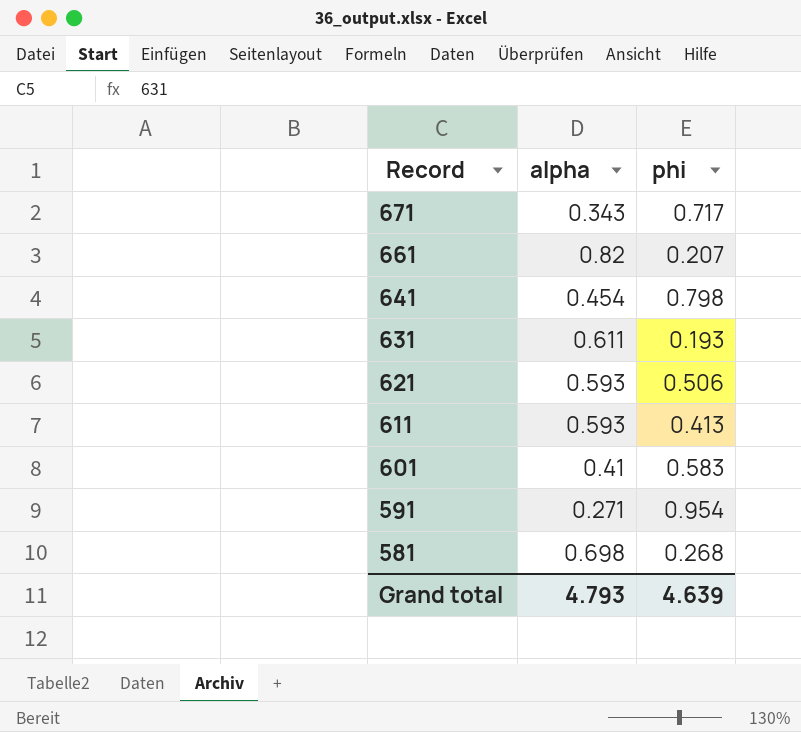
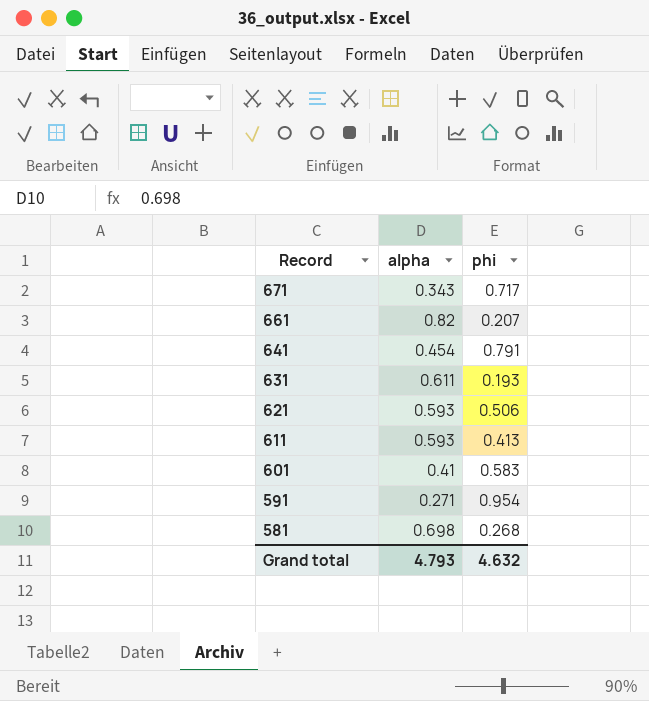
641 | phi: 0.798 -> 0.791
Grand total | phi: 4.639 -> 4.632

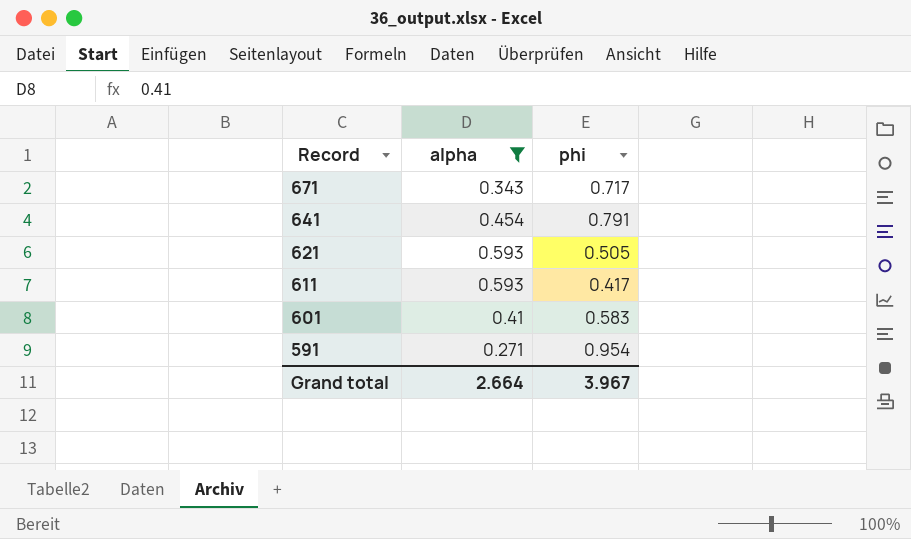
filter: none -> alpha <= 0.593
621 | phi: 0.506 -> 0.505
611 | phi: 0.413 -> 0.417
Grand total | alpha: 4.793 -> 2.664
Grand total | phi: 4.632 -> 3.967

